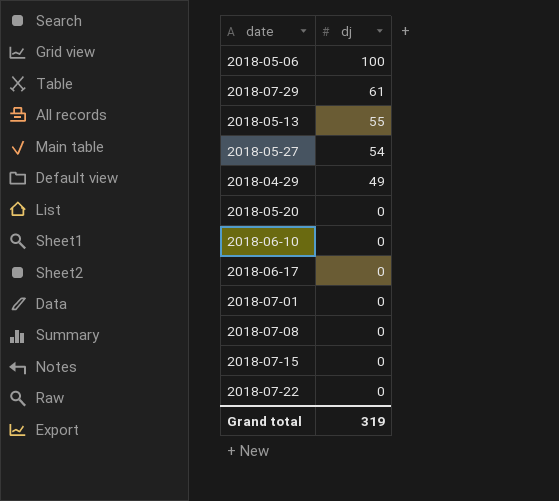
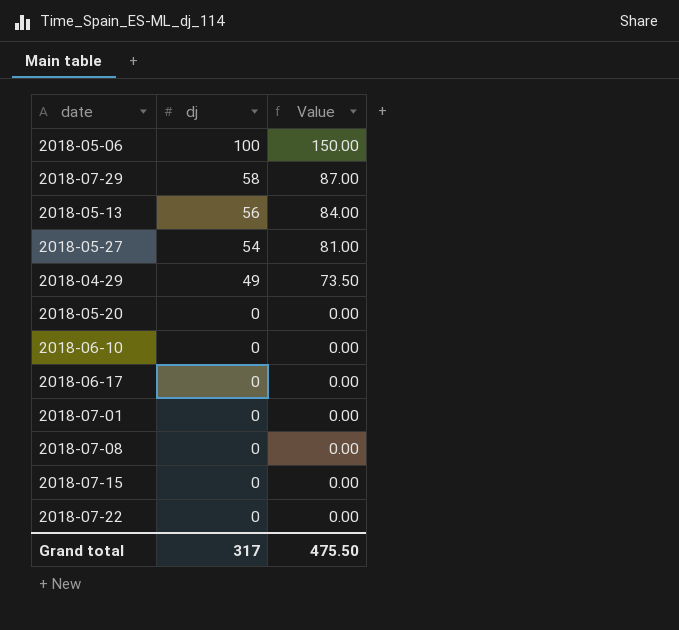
column Value | formula: none -> [dj] * 1.5
2018-07-29 | dj: 61 -> 58
2018-05-13 | dj: 55 -> 56
Grand total | dj: 319 -> 317

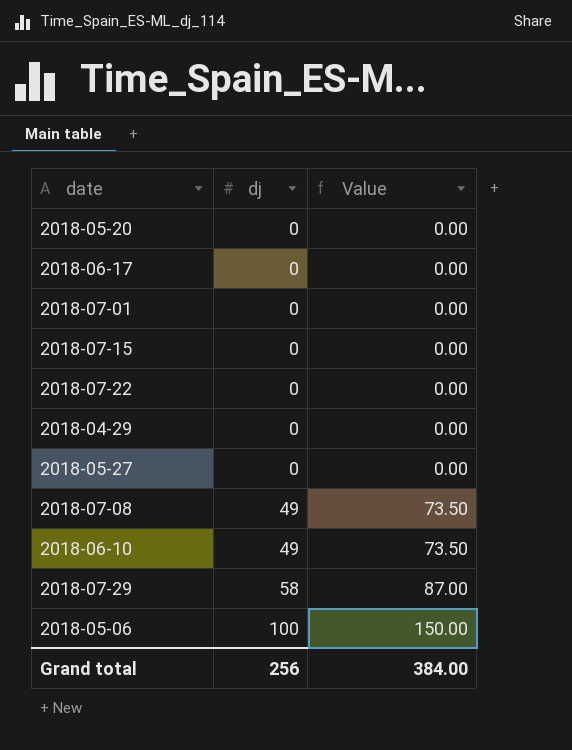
row order: dj descending -> dj ascending
row 2018-05-13: 56 | 84.00 -> none
2018-04-29 | dj: 49 -> 0
2018-04-29 | Value: 73.50 -> 0.00
2018-05-27 | dj: 54 -> 0
2018-05-27 | Value: 81.00 -> 0.00
2018-07-08 | dj: 0 -> 49
2018-07-08 | Value: 0.00 -> 73.50
2018-06-10 | dj: 0 -> 49
2018-06-10 | Value: 0.00 -> 73.50
Grand total | dj: 317 -> 256
Grand total | Value: 475.50 -> 384.00

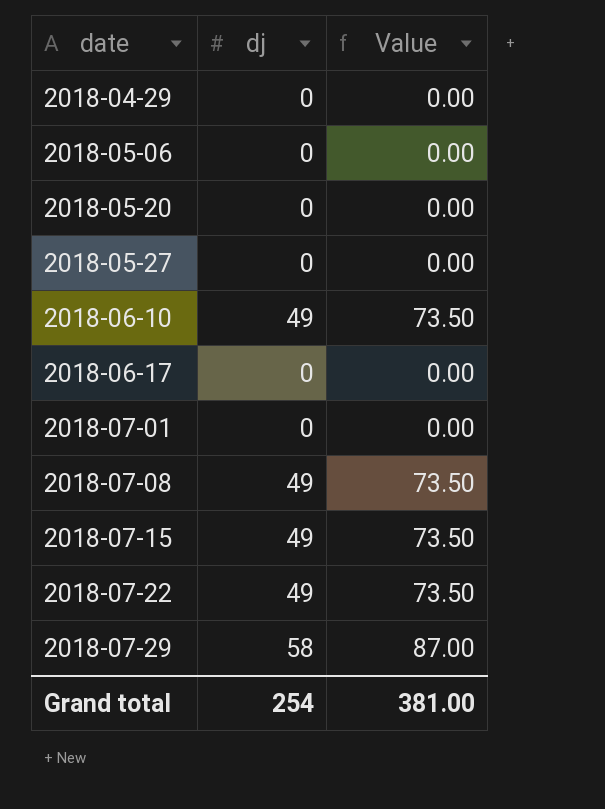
row order: dj ascending -> date ascending
2018-05-06 | dj: 100 -> 0
2018-05-06 | Value: 150.00 -> 0.00
2018-07-15 | dj: 0 -> 49
2018-07-15 | Value: 0.00 -> 73.50
2018-07-22 | dj: 0 -> 49
2018-07-22 | Value: 0.00 -> 73.50
Grand total | dj: 256 -> 254
Grand total | Value: 384.00 -> 381.00

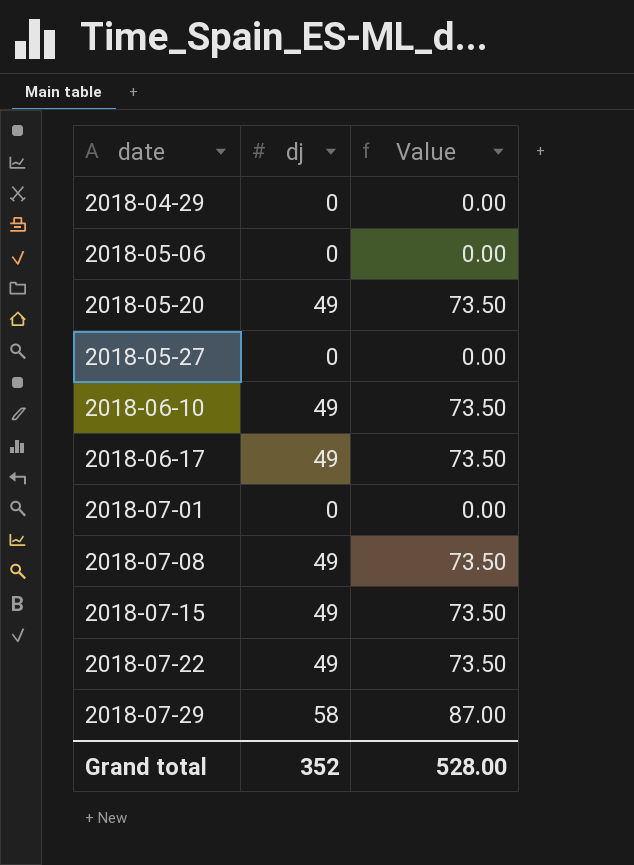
2018-05-20 | dj: 0 -> 49
2018-05-20 | Value: 0.00 -> 73.50
2018-06-17 | dj: 0 -> 49
2018-06-17 | Value: 0.00 -> 73.50
Grand total | dj: 254 -> 352
Grand total | Value: 381.00 -> 528.00

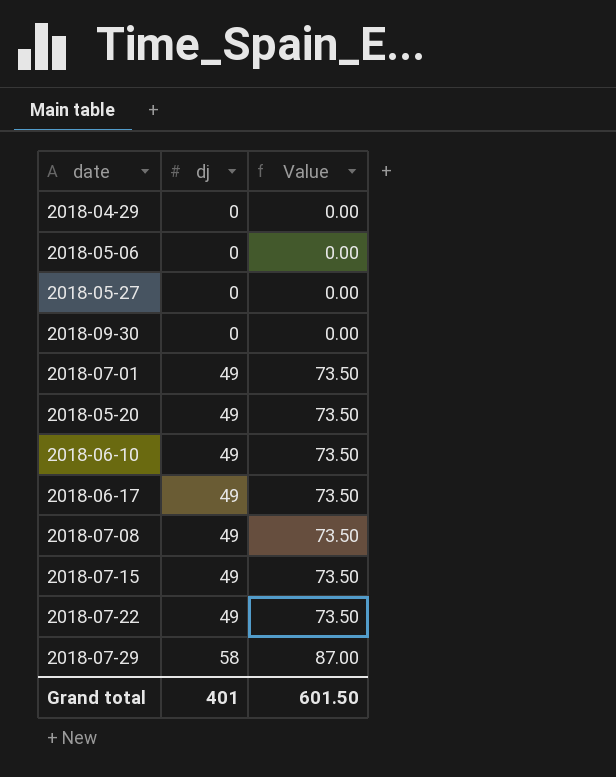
row order: date ascending -> dj ascending
row 2018-09-30: none -> 0 | 0.00
2018-07-01 | dj: 0 -> 49
2018-07-01 | Value: 0.00 -> 73.50
Grand total | dj: 352 -> 401
Grand total | Value: 528.00 -> 601.50

